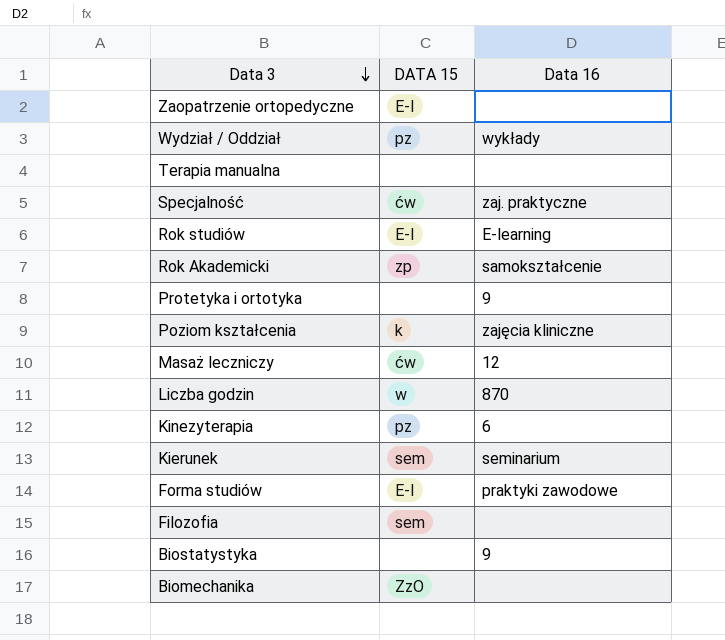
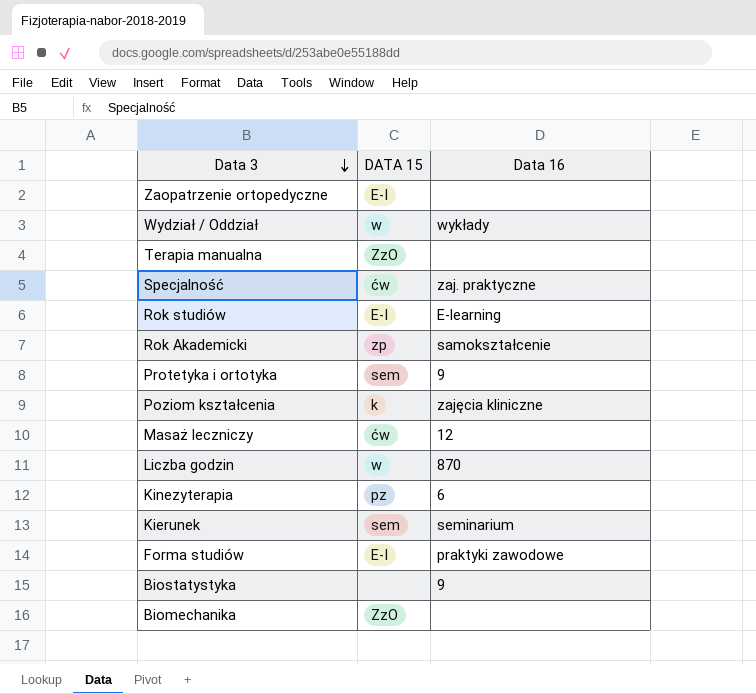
row Filozofia: sem | none -> none
Wydział / Oddział | DATA 15: pz -> w
Terapia manualna | DATA 15: none -> ZzO
Protetyka i ortotyka | DATA 15: none -> sem

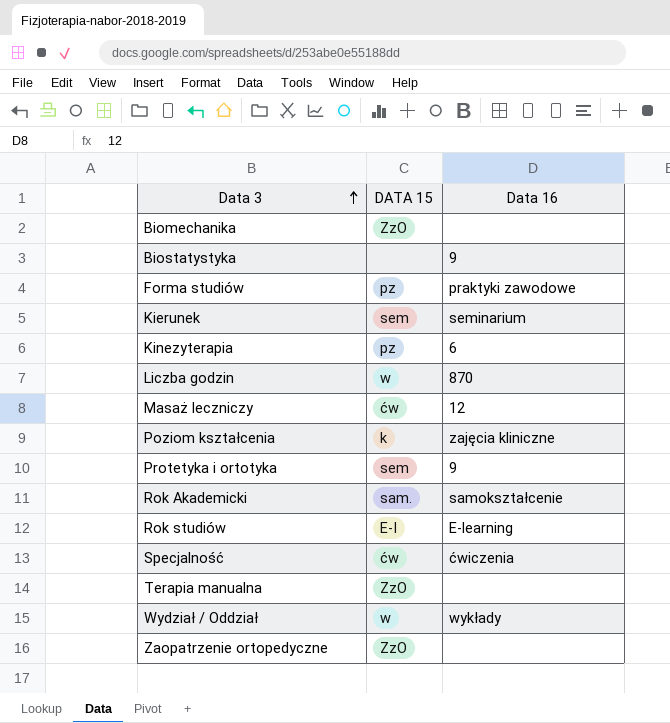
row order: Data 3 descending -> Data 3 ascending
Forma studiów | DATA 15: E-I -> pz
Rok Akademicki | DATA 15: zp -> sam.
Specjalność | Data 16: zaj. praktyczne -> ćwiczenia
Zaopatrzenie ortopedyczne | DATA 15: E-I -> ZzO

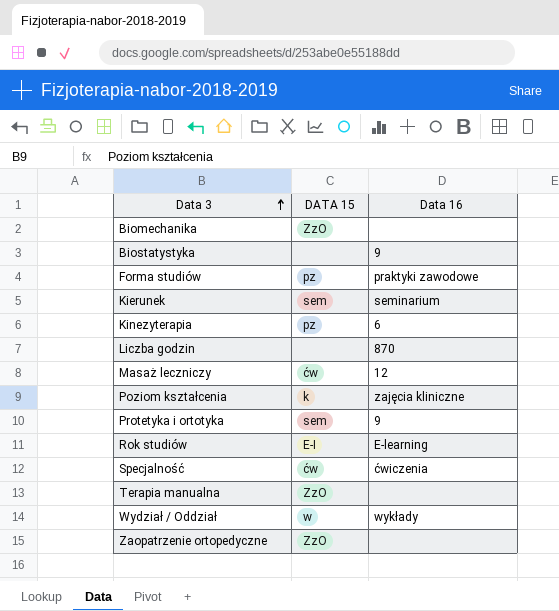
row Rok Akademicki: sam. | samokształcenie -> none
Liczba godzin | DATA 15: w -> none

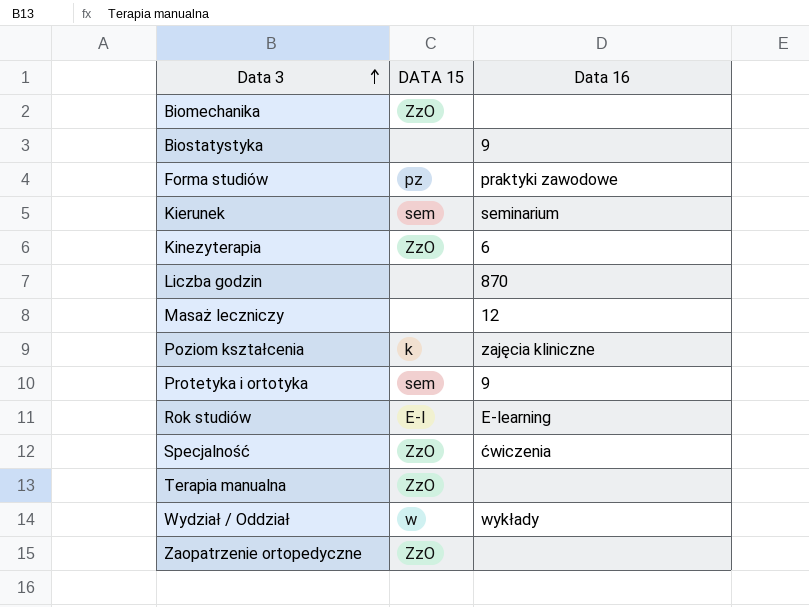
Kinezyterapia | DATA 15: pz -> ZzO
Masaż leczniczy | DATA 15: ćw -> none
Specjalność | DATA 15: ćw -> ZzO

